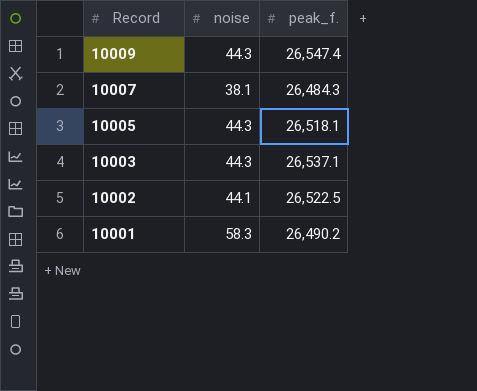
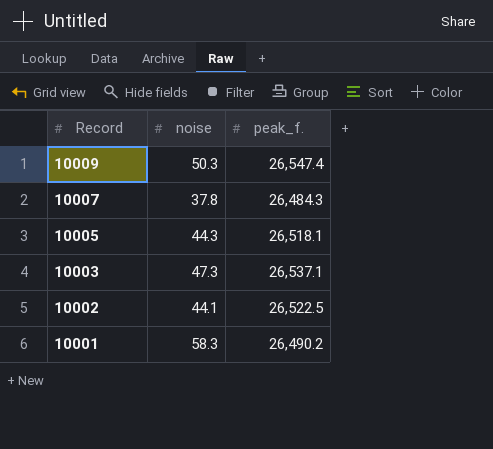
10009 | noise: 44.3 -> 50.3
10007 | noise: 38.1 -> 37.8
10003 | noise: 44.3 -> 47.3

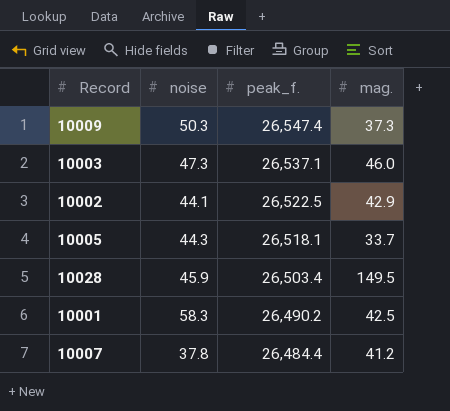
row order: Record descending -> peak_f. descending
column mag. | position: none -> 4
row 10028: none -> 45.9 | 26,503.4 | 149.5
10007 | peak_f.: 26,484.3 -> 26,484.4

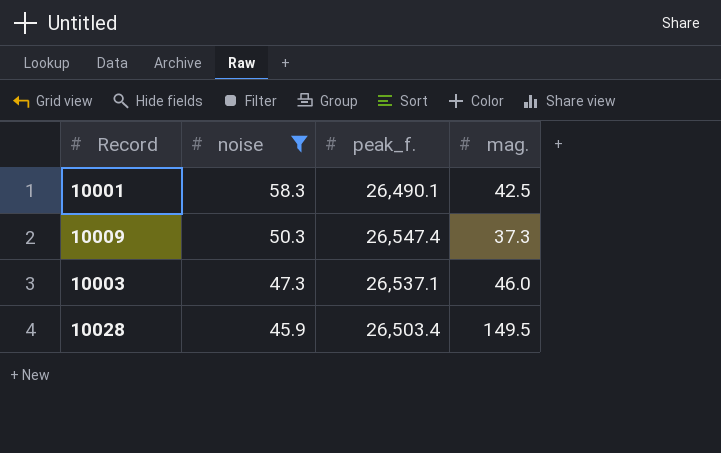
filter: none -> noise >= 45.9
row order: peak_f. descending -> noise descending
10001 | peak_f.: 26,490.2 -> 26,490.1

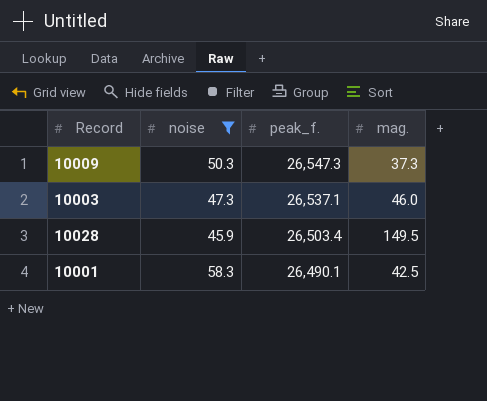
row order: noise descending -> peak_f. descending
10009 | peak_f.: 26,547.4 -> 26,547.3

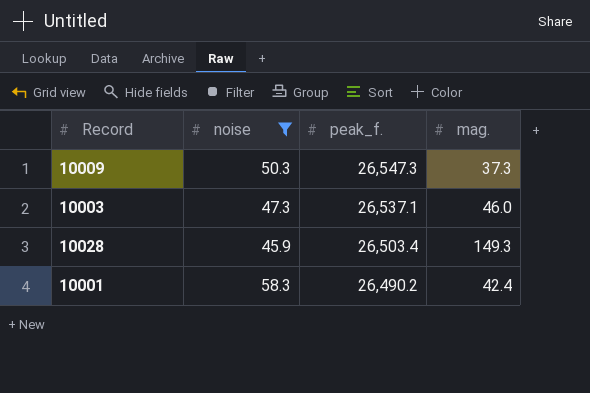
10028 | mag.: 149.5 -> 149.3
10001 | peak_f.: 26,490.1 -> 26,490.2
10001 | mag.: 42.5 -> 42.4

